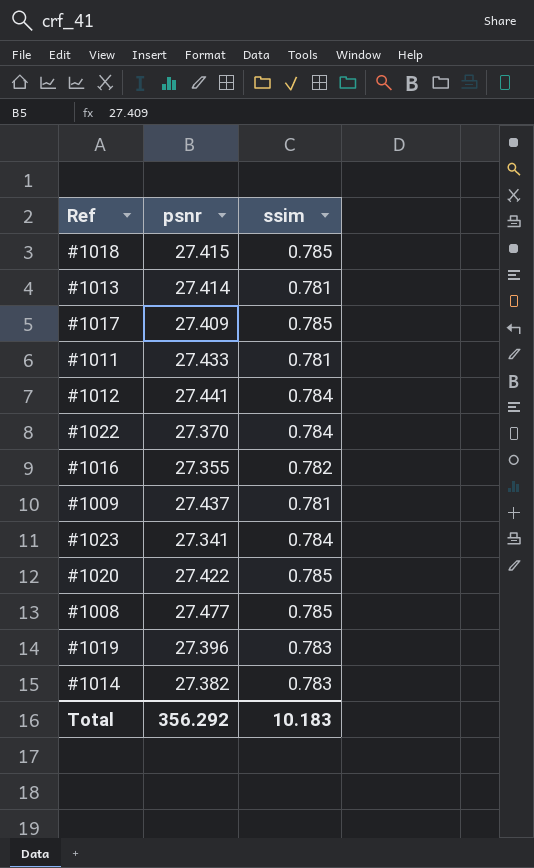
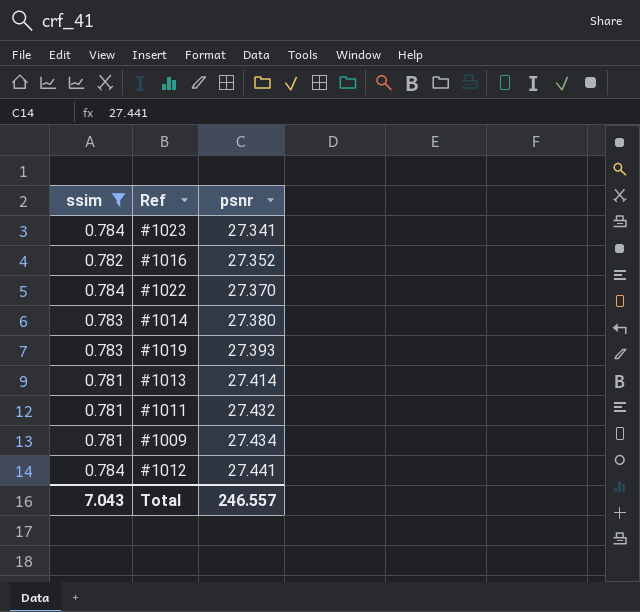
filter: none -> ssim != 0.785
row order: none -> psnr ascending
column ssim | position: 3 -> 1
#1016 | psnr: 27.355 -> 27.352
#1014 | psnr: 27.382 -> 27.380
#1019 | psnr: 27.396 -> 27.393
#1011 | psnr: 27.433 -> 27.432
#1009 | psnr: 27.437 -> 27.434
Total | ssim: 10.183 -> 7.043
Total | psnr: 356.292 -> 246.557

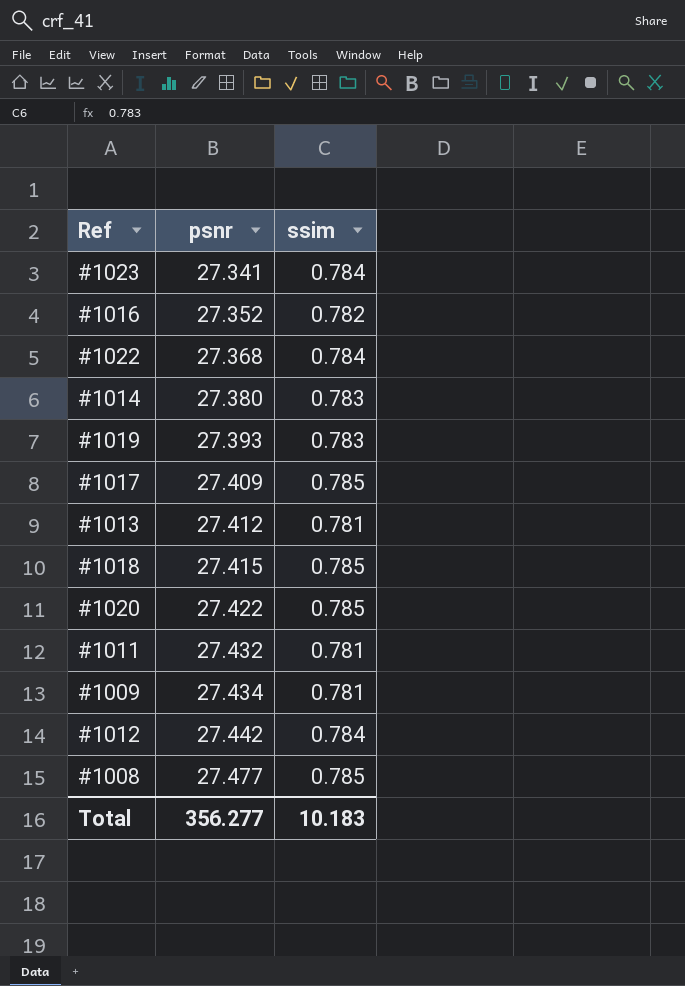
filter: ssim != 0.785 -> none
column ssim | position: 1 -> 3
#1022 | psnr: 27.370 -> 27.368
#1013 | psnr: 27.414 -> 27.412
#1012 | psnr: 27.441 -> 27.442
Total | psnr: 246.557 -> 356.277
Total | ssim: 7.043 -> 10.183

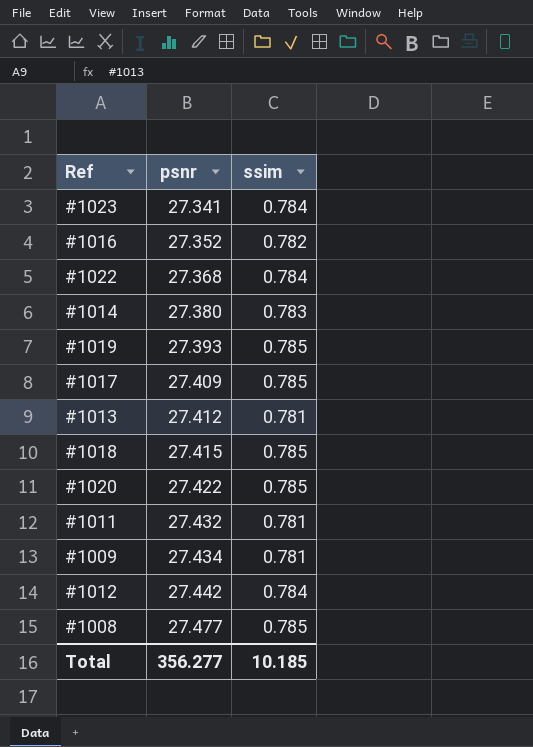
#1019 | ssim: 0.783 -> 0.785
Total | ssim: 10.183 -> 10.185

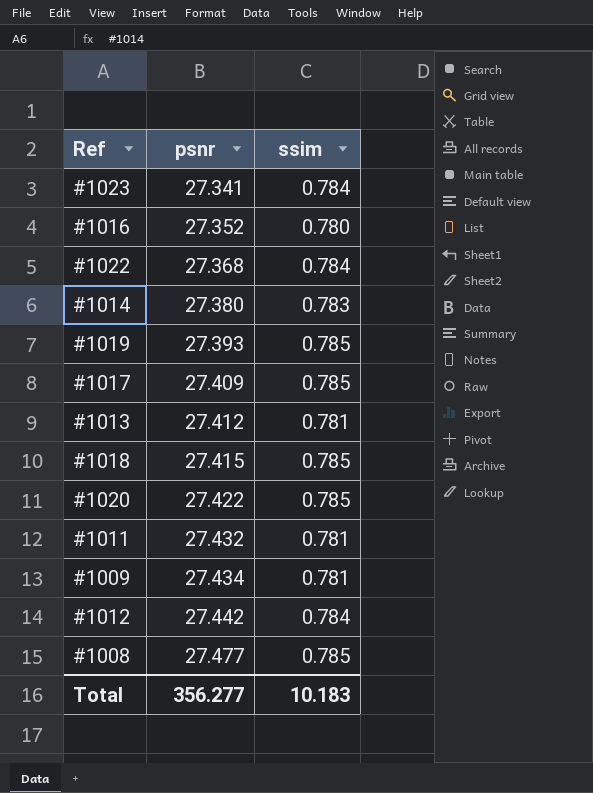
#1016 | ssim: 0.782 -> 0.780
Total | ssim: 10.185 -> 10.183

